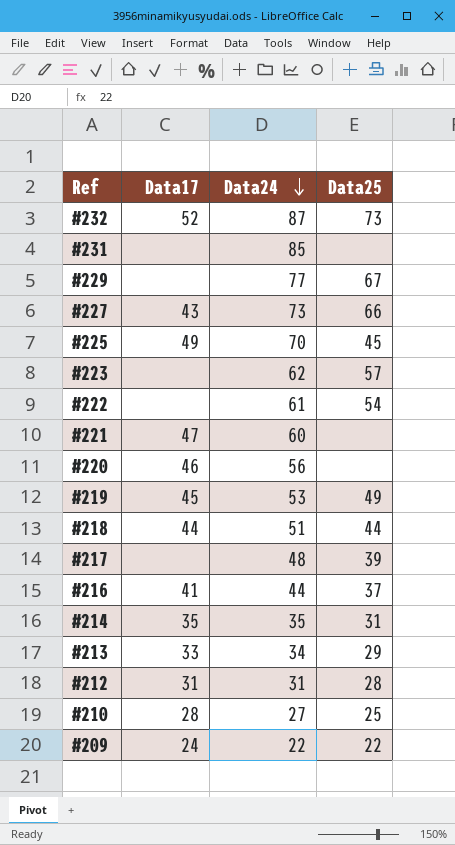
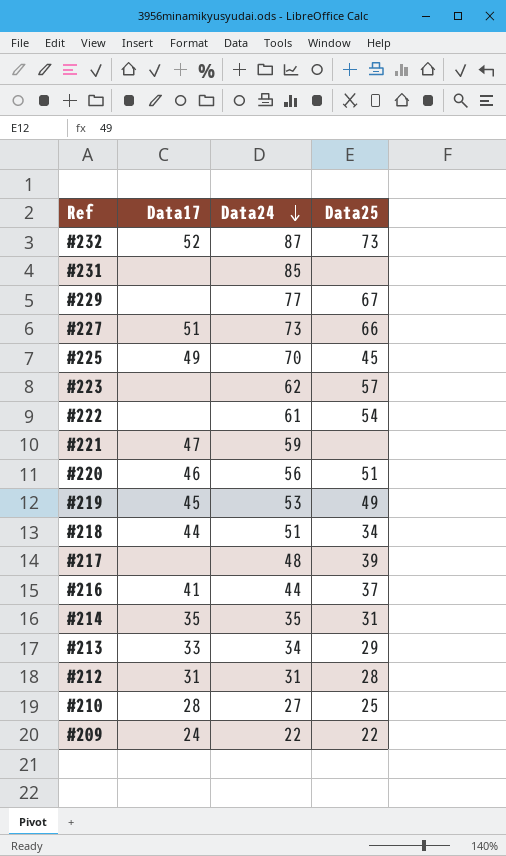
#227 | Data17: 43 -> 51
#221 | Data24: 60 -> 59
#220 | Data25: none -> 51
#218 | Data25: 44 -> 34

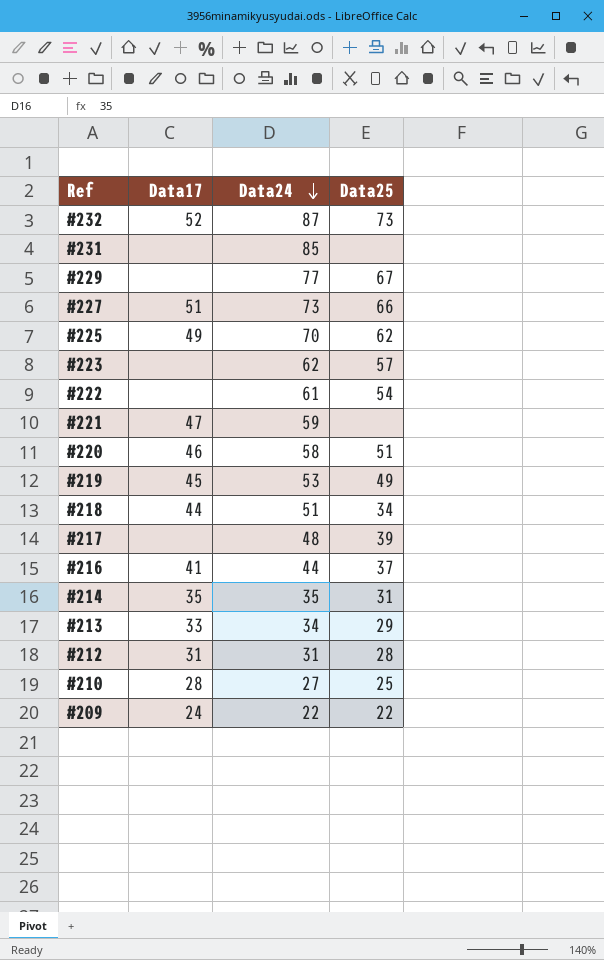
#225 | Data25: 45 -> 62
#220 | Data24: 56 -> 58

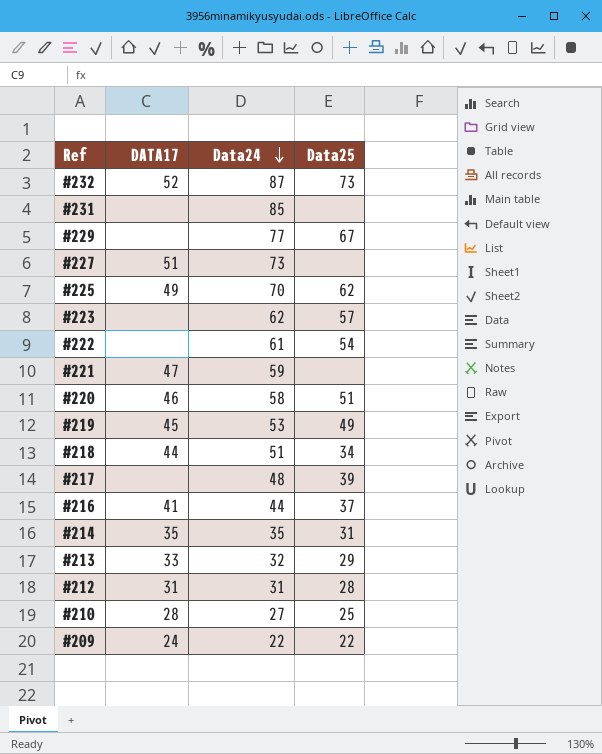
column name: Data17 -> DATA17
#227 | Data25: 66 -> none
#213 | Data24: 34 -> 32

